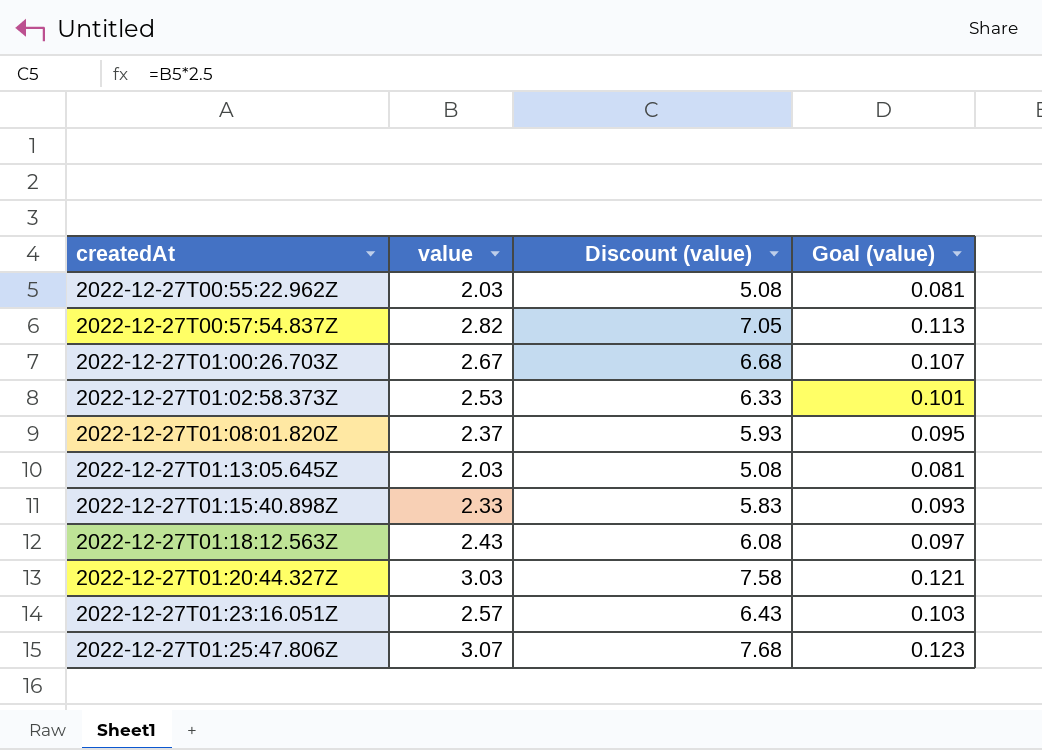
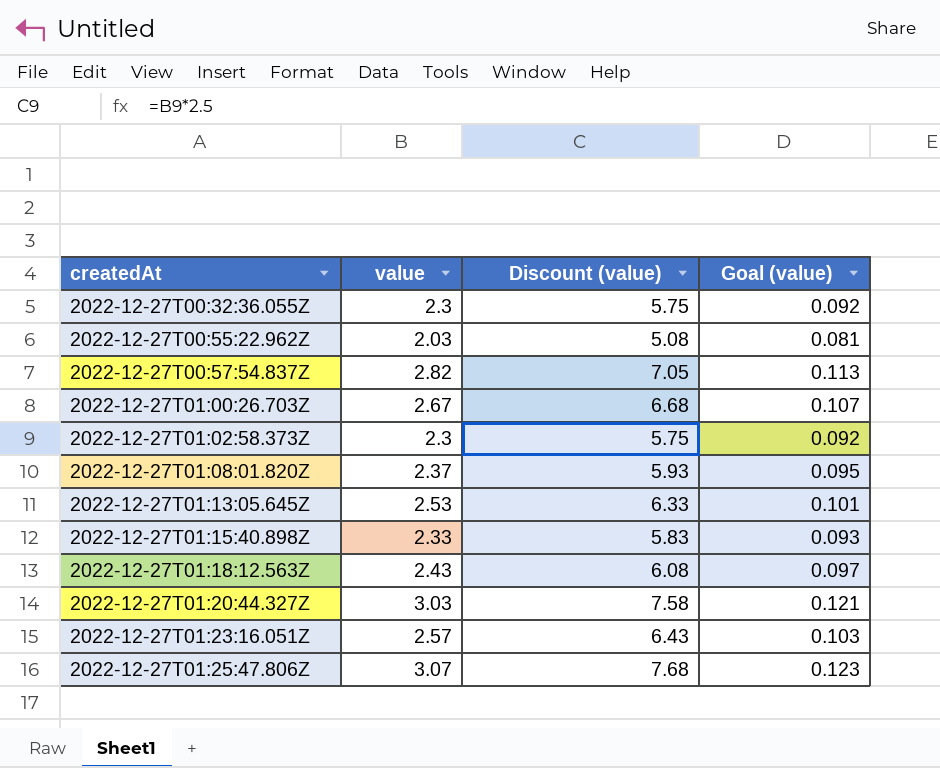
row 2022-12-27T00:32:36.055Z: none -> 2.3 | 5.75 | 0.092
2022-12-27T01:02:58.373Z | value: 2.53 -> 2.3
2022-12-27T01:02:58.373Z | Discount (value): 6.33 -> 5.75
2022-12-27T01:02:58.373Z | Goal (value): 0.101 -> 0.092
2022-12-27T01:13:05.645Z | value: 2.03 -> 2.53
2022-12-27T01:13:05.645Z | Discount (value): 5.08 -> 6.33
2022-12-27T01:13:05.645Z | Goal (value): 0.081 -> 0.101

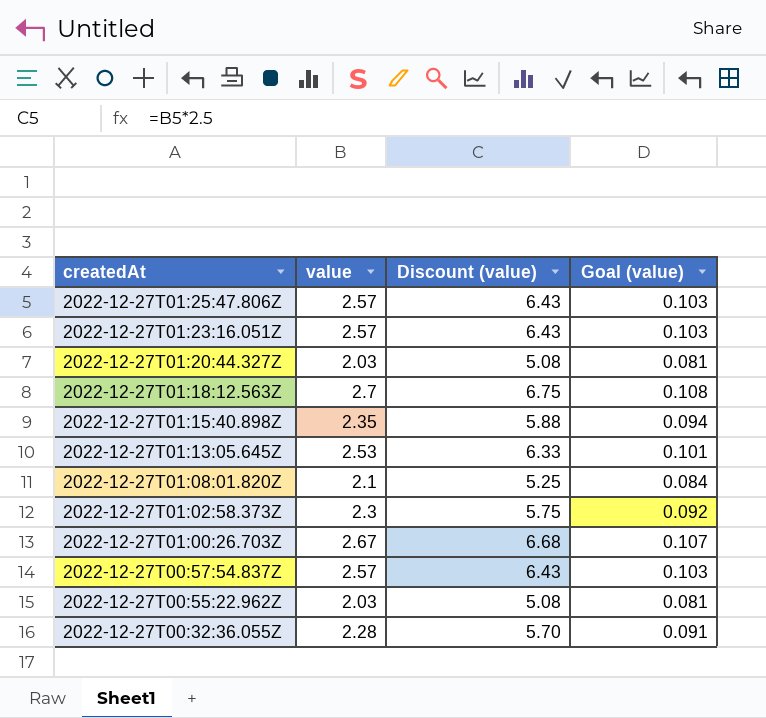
row order: createdAt ascending -> createdAt descending
2022-12-27T01:25:47.806Z | value: 3.07 -> 2.57
2022-12-27T01:25:47.806Z | Discount (value): 7.68 -> 6.43
2022-12-27T01:25:47.806Z | Goal (value): 0.123 -> 0.103
2022-12-27T01:20:44.327Z | value: 3.03 -> 2.03
2022-12-27T01:20:44.327Z | Discount (value): 7.58 -> 5.08
2022-12-27T01:20:44.327Z | Goal (value): 0.121 -> 0.081
2022-12-27T01:18:12.563Z | value: 2.43 -> 2.7
2022-12-27T01:18:12.563Z | Discount (value): 6.08 -> 6.75
2022-12-27T01:18:12.563Z | Goal (value): 0.097 -> 0.108
2022-12-27T01:15:40.898Z | value: 2.33 -> 2.35
2022-12-27T01:15:40.898Z | Discount (value): 5.83 -> 5.88
2022-12-27T01:15:40.898Z | Goal (value): 0.093 -> 0.094
2022-12-27T01:08:01.820Z | value: 2.37 -> 2.1
2022-12-27T01:08:01.820Z | Discount (value): 5.93 -> 5.25
2022-12-27T01:08:01.820Z | Goal (value): 0.095 -> 0.084
2022-12-27T00:57:54.837Z | value: 2.82 -> 2.57
2022-12-27T00:57:54.837Z | Discount (value): 7.05 -> 6.43
2022-12-27T00:57:54.837Z | Goal (value): 0.113 -> 0.103
2022-12-27T00:32:36.055Z | value: 2.3 -> 2.28
2022-12-27T00:32:36.055Z | Discount (value): 5.75 -> 5.70
2022-12-27T00:32:36.055Z | Goal (value): 0.092 -> 0.091

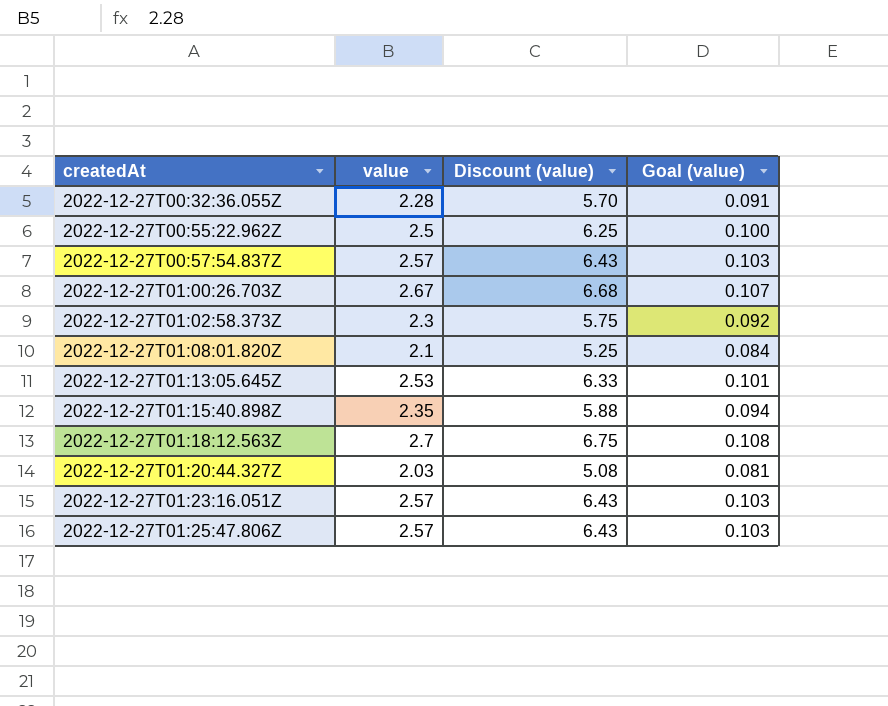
row order: createdAt descending -> createdAt ascending
2022-12-27T00:55:22.962Z | value: 2.03 -> 2.5
2022-12-27T00:55:22.962Z | Discount (value): 5.08 -> 6.25
2022-12-27T00:55:22.962Z | Goal (value): 0.081 -> 0.100

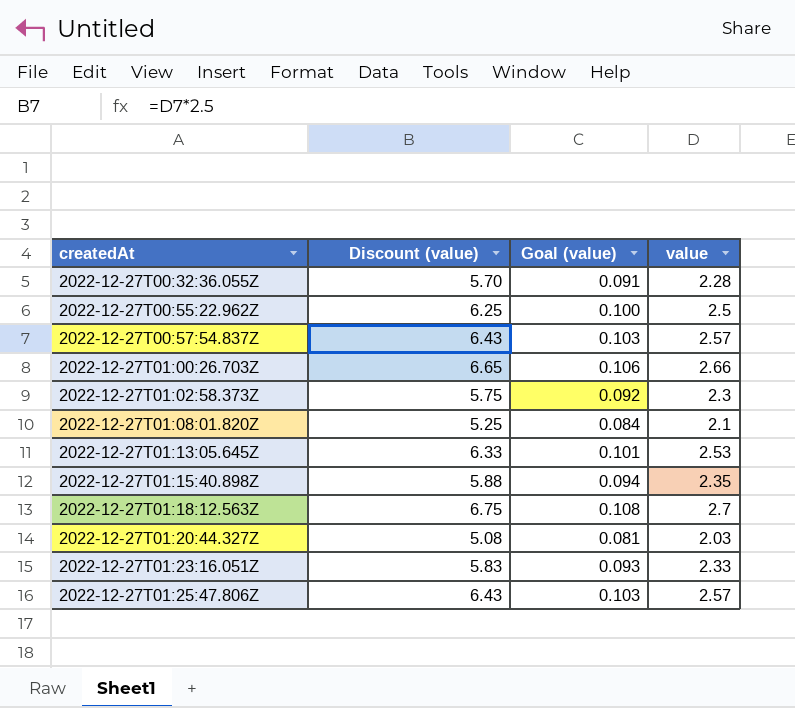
column value | position: 2 -> 4
2022-12-27T01:00:26.703Z | Discount (value): 6.68 -> 6.65
2022-12-27T01:00:26.703Z | Goal (value): 0.107 -> 0.106
2022-12-27T01:00:26.703Z | value: 2.67 -> 2.66
2022-12-27T01:23:16.051Z | Discount (value): 6.43 -> 5.83
2022-12-27T01:23:16.051Z | Goal (value): 0.103 -> 0.093
2022-12-27T01:23:16.051Z | value: 2.57 -> 2.33

